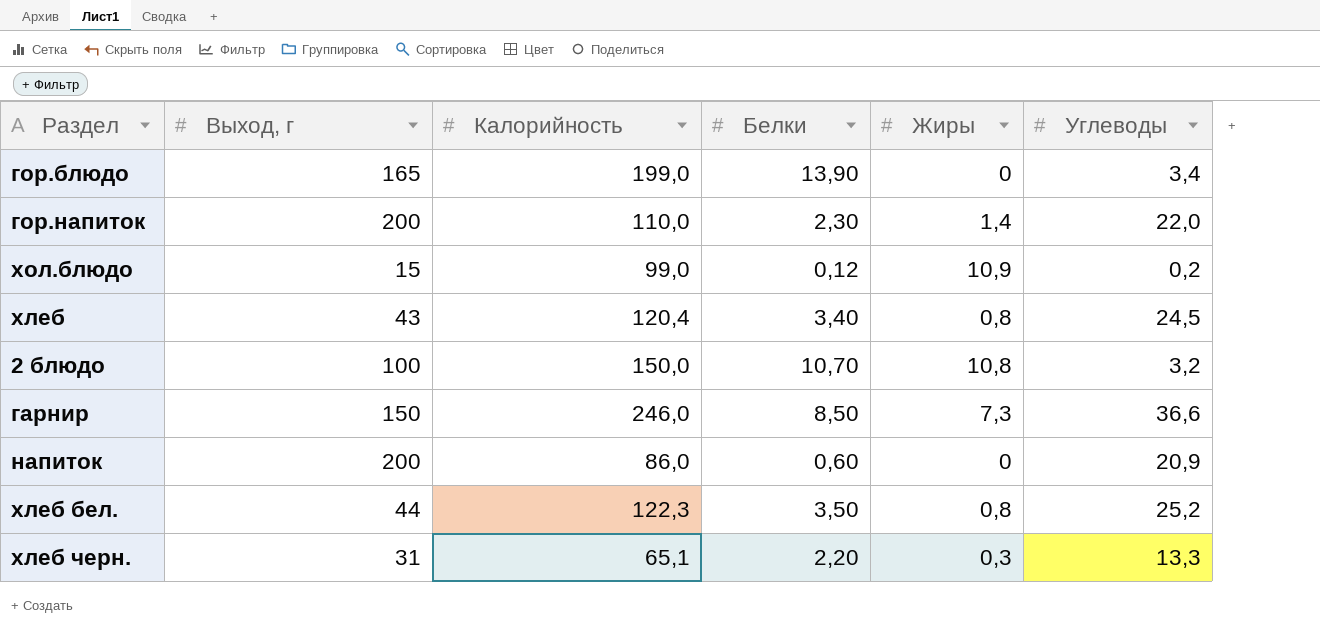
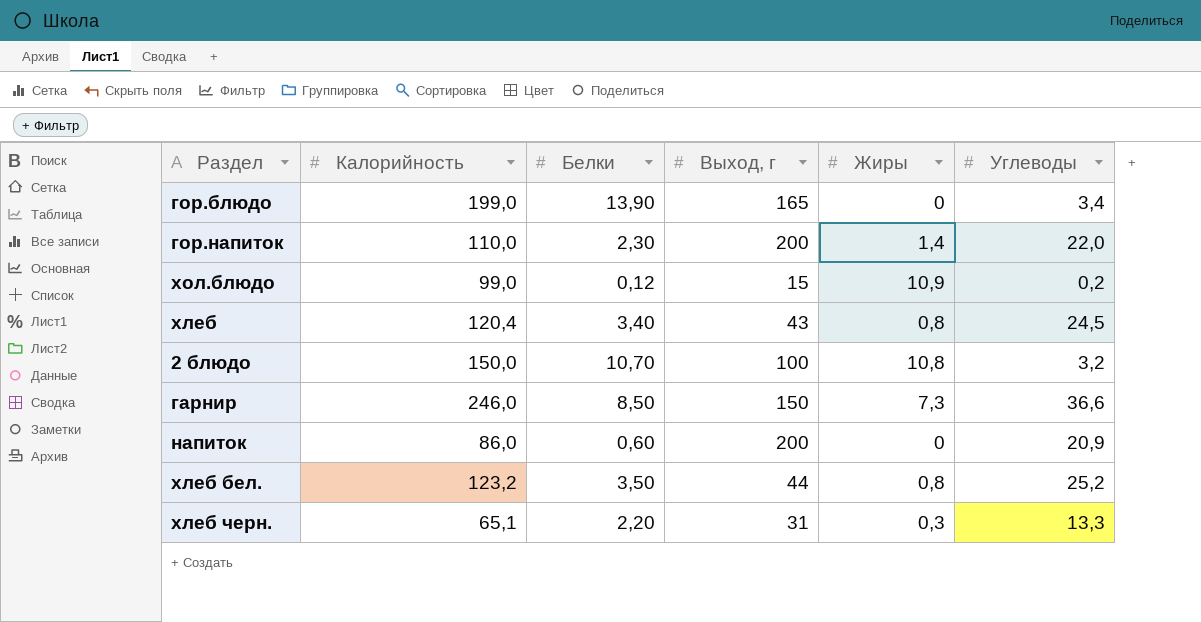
column Выход, г | position: 2 -> 4
хлеб бел. | Калорийность: 122,3 -> 123,2

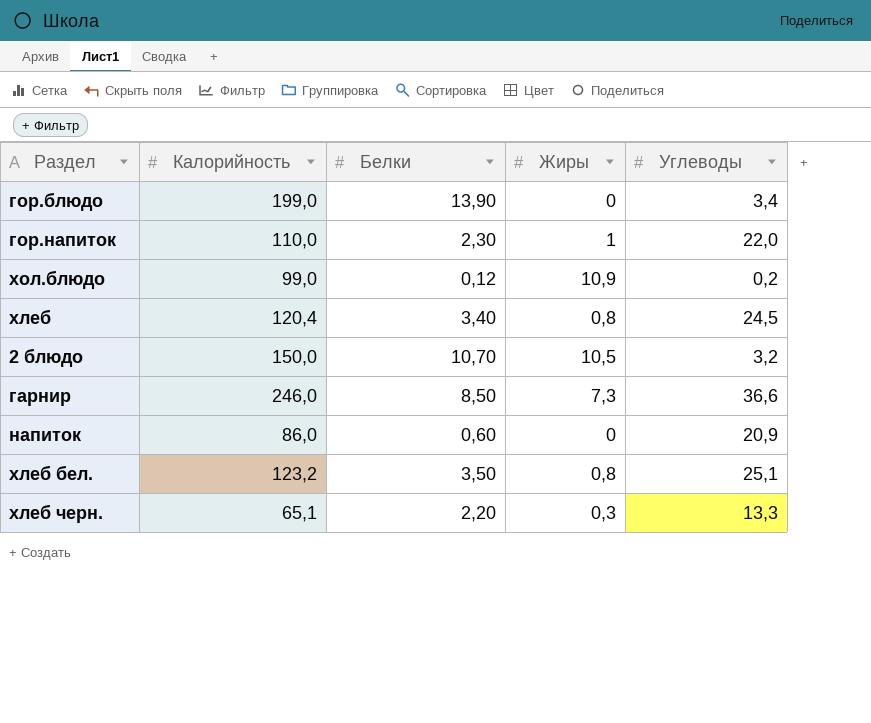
column Выход, г | position: 4 -> none
гор.напиток | Жиры: 1,4 -> 1
2 блюдо | Жиры: 10,8 -> 10,5
хлеб бел. | Углеводы: 25,2 -> 25,1

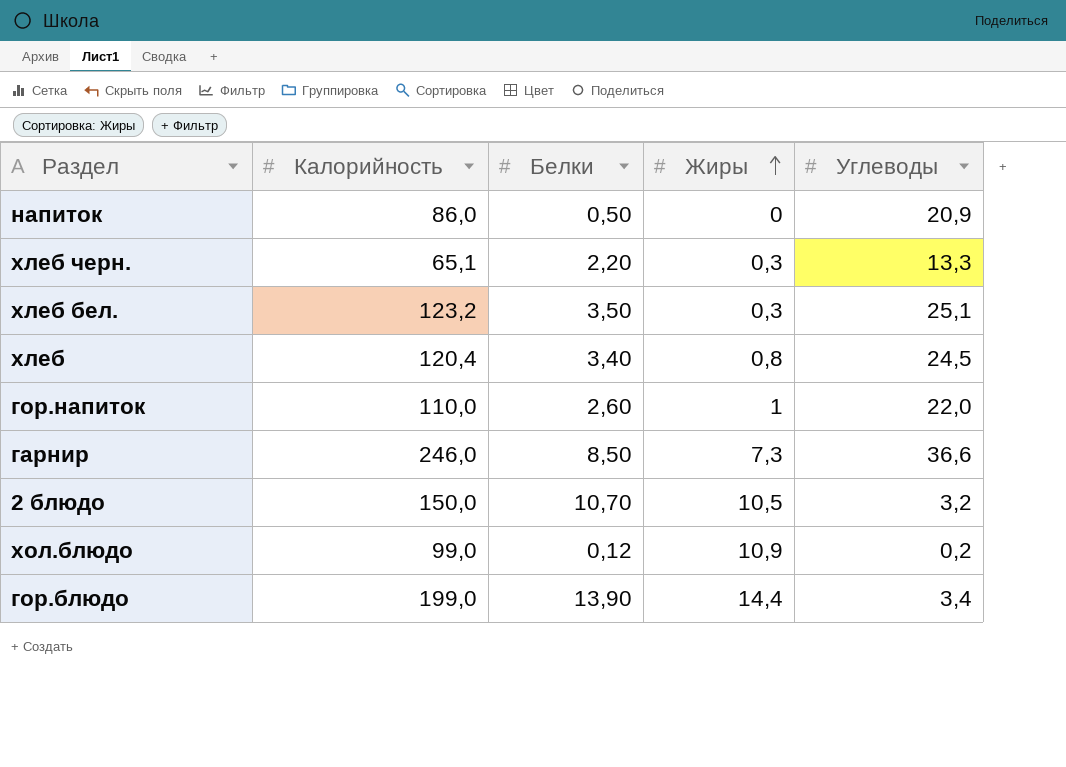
row order: none -> Жиры ascending
напиток | Белки: 0,60 -> 0,50
хлеб бел. | Жиры: 0,8 -> 0,3
гор.напиток | Белки: 2,30 -> 2,60
гор.блюдо | Жиры: 0 -> 14,4

